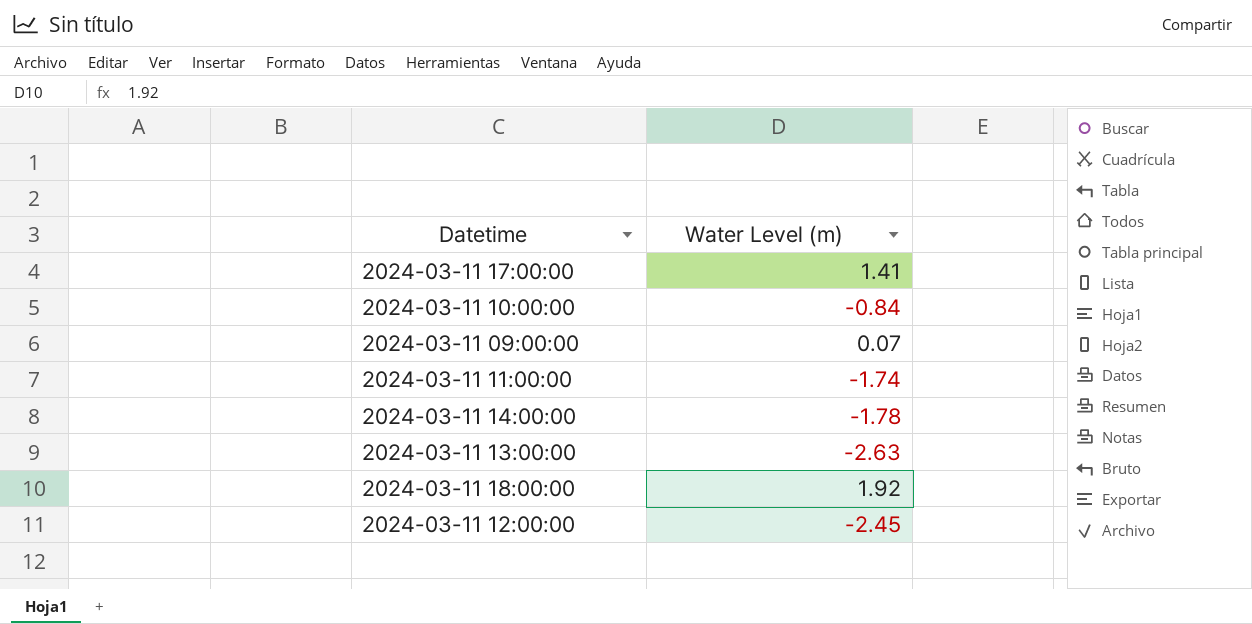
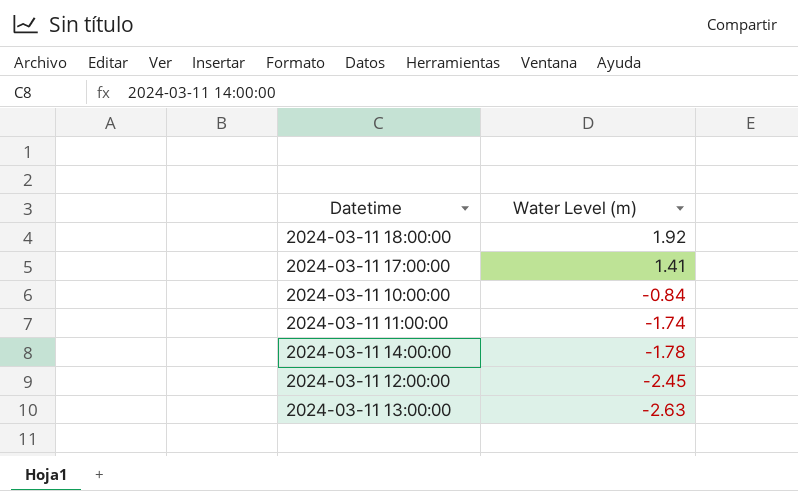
row order: none -> Water Level (m) descending
row 2024-03-11 09:00:00: 0.07 -> none

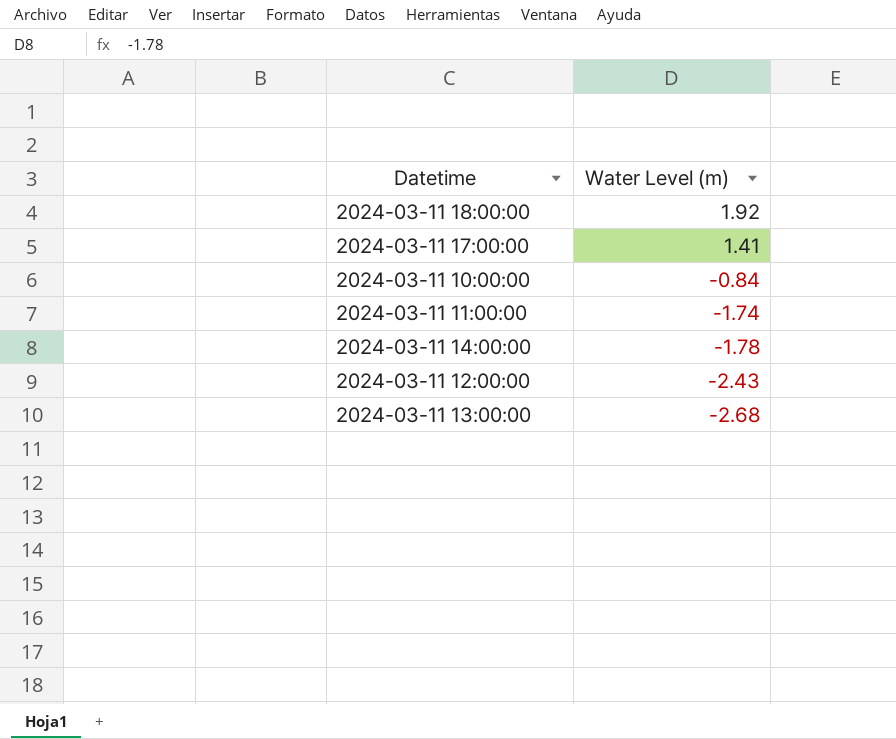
2024-03-11 12:00:00 | Water Level (m): -2.45 -> -2.43
2024-03-11 13:00:00 | Water Level (m): -2.63 -> -2.68

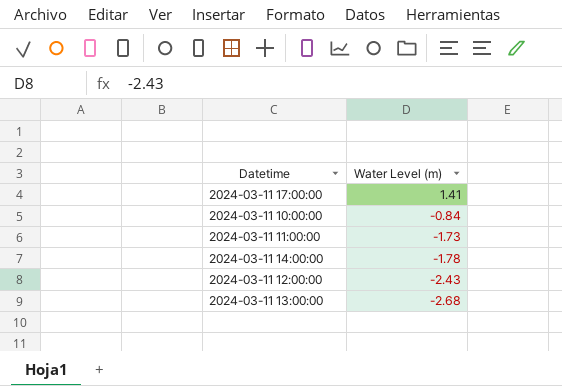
row 2024-03-11 18:00:00: 1.92 -> none
2024-03-11 11:00:00 | Water Level (m): -1.74 -> -1.73

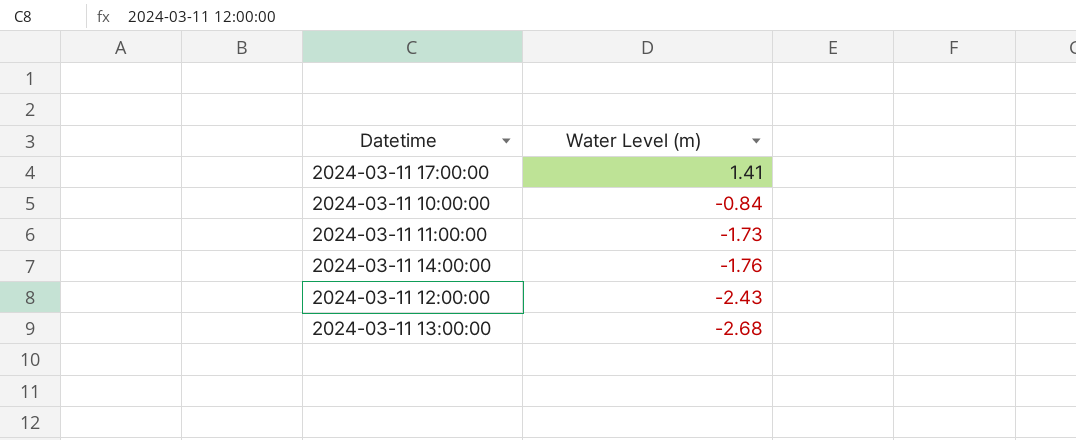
2024-03-11 14:00:00 | Water Level (m): -1.78 -> -1.76

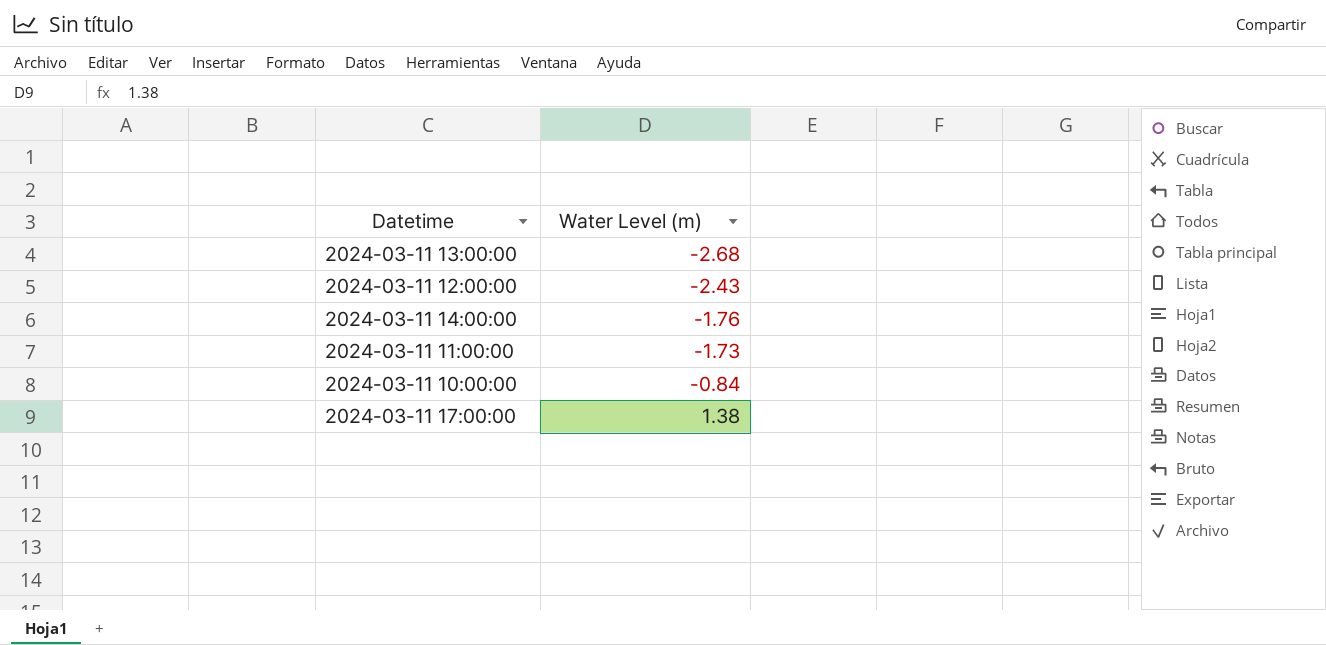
row order: Water Level (m) descending -> Water Level (m) ascending
2024-03-11 17:00:00 | Water Level (m): 1.41 -> 1.38

